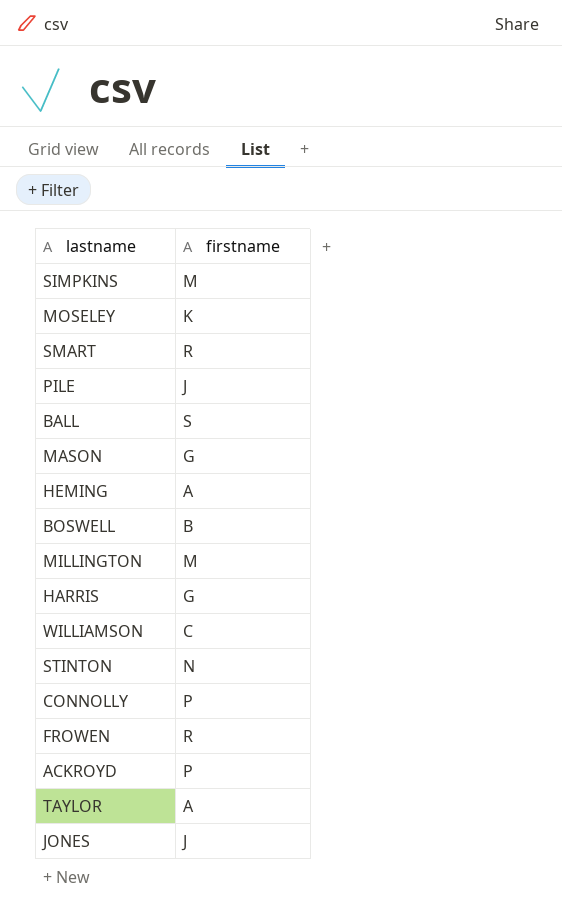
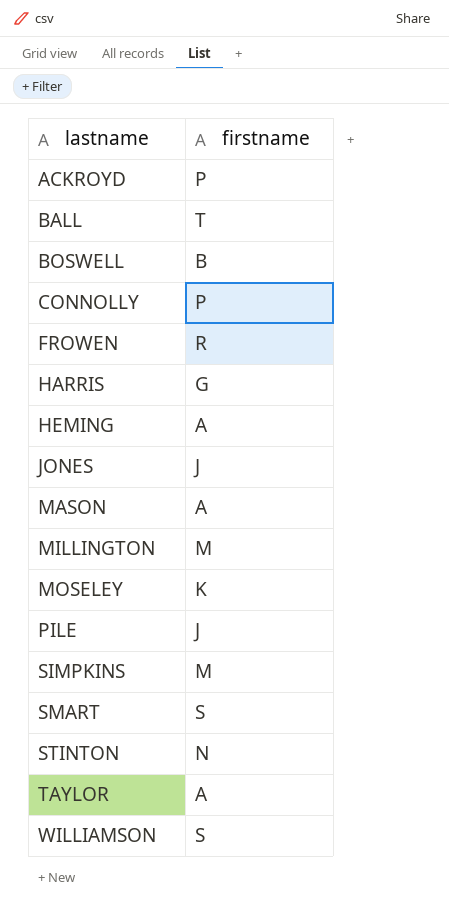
row order: none -> lastname ascending
BALL | firstname: S -> T
MASON | firstname: G -> A
SMART | firstname: R -> S
WILLIAMSON | firstname: C -> S

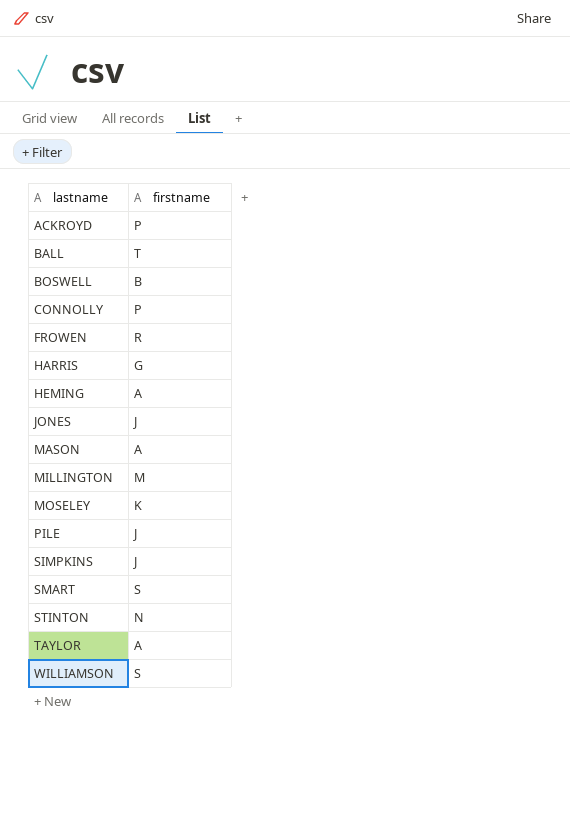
SIMPKINS | firstname: M -> J

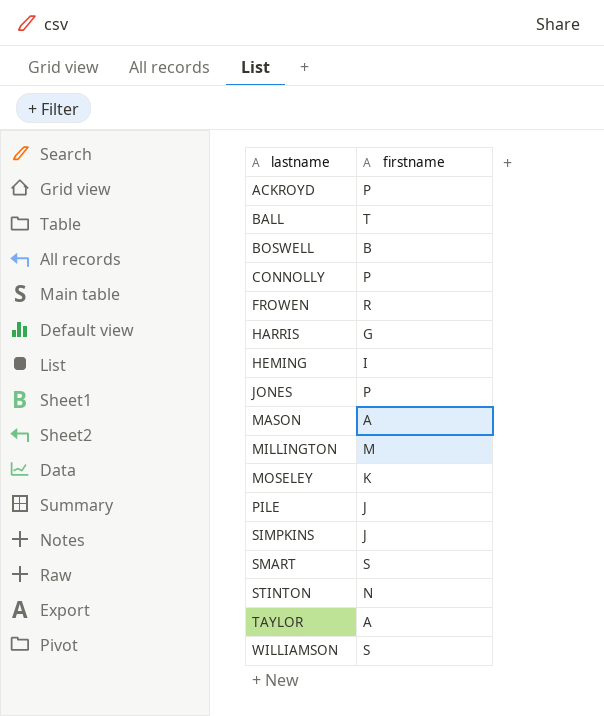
HEMING | firstname: A -> I
JONES | firstname: J -> P

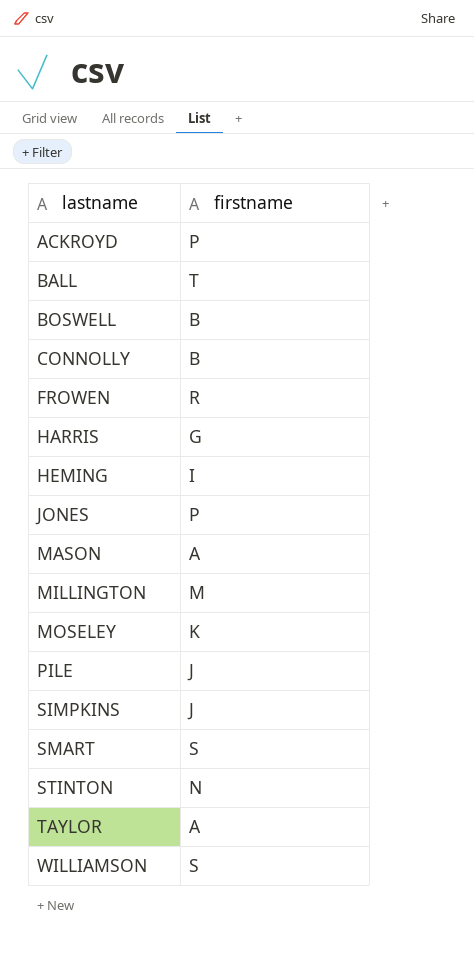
CONNOLLY | firstname: P -> B

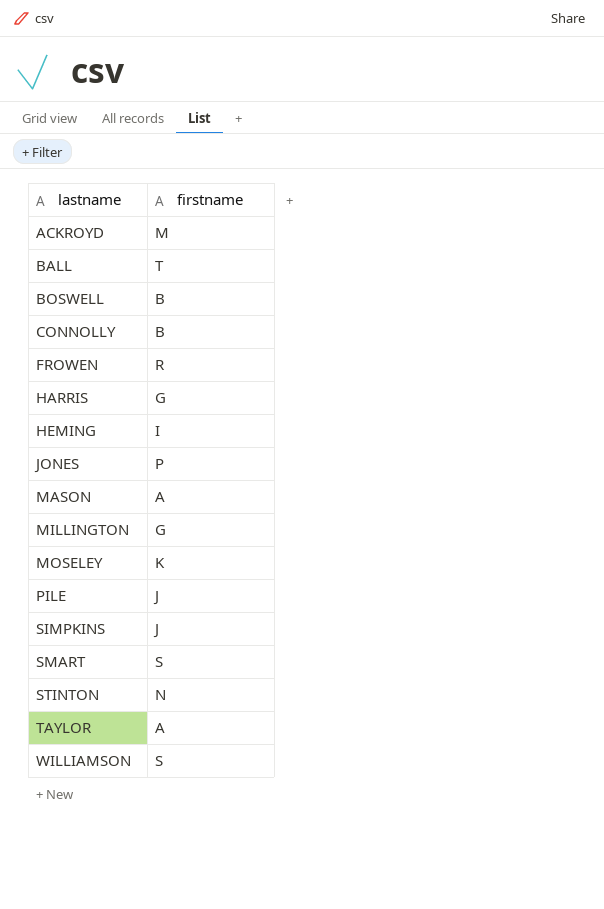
ACKROYD | firstname: P -> M
MILLINGTON | firstname: M -> G

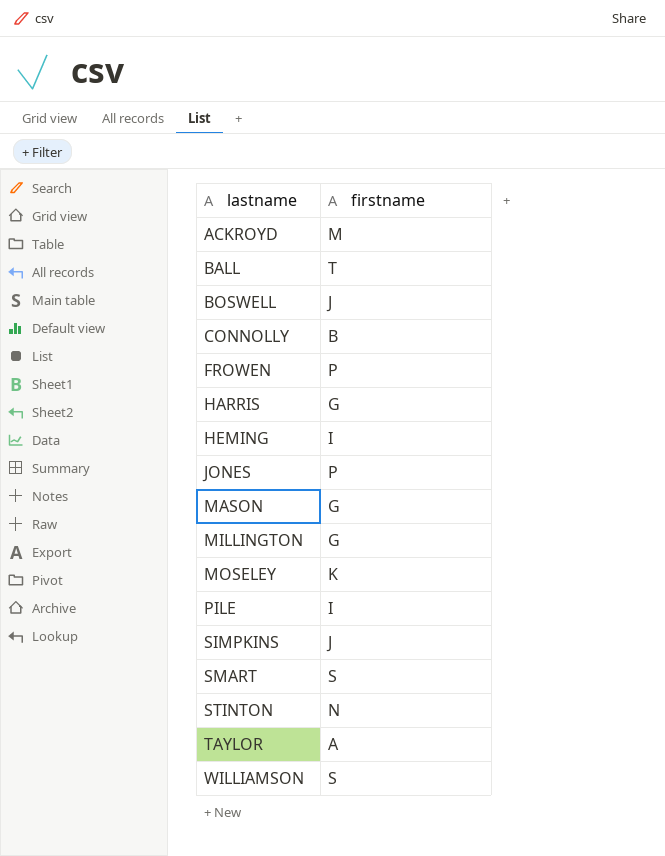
BOSWELL | firstname: B -> J
FROWEN | firstname: R -> P
MASON | firstname: A -> G
PILE | firstname: J -> I

